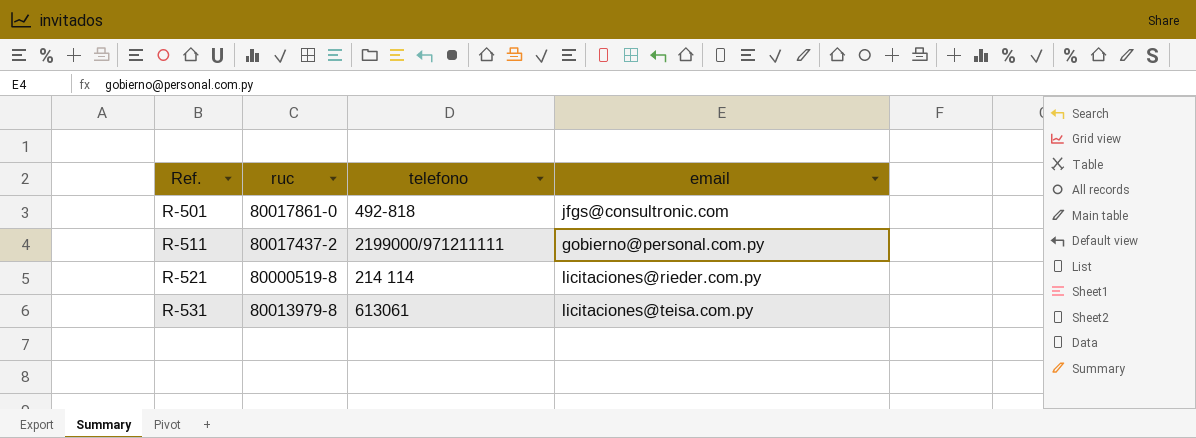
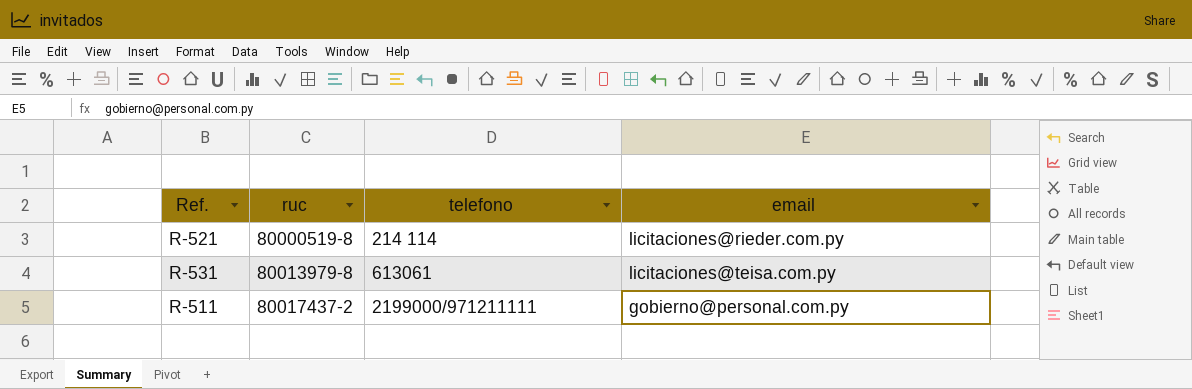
row order: Ref. ascending -> ruc ascending
row R-501: 80017861-0 | 492-818 | jfgs@consultronic.com -> none

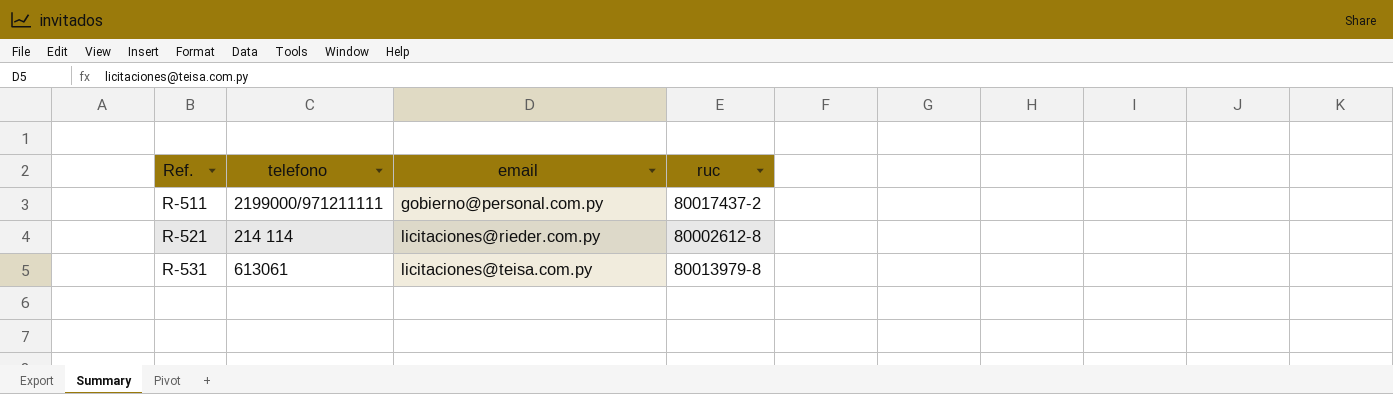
row order: ruc ascending -> Ref. ascending
column ruc | position: 2 -> 4
R-521 | ruc: 80000519-8 -> 80002612-8

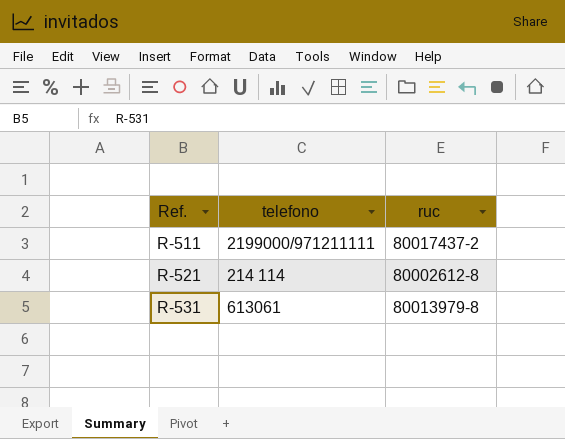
column email | position: 3 -> none

